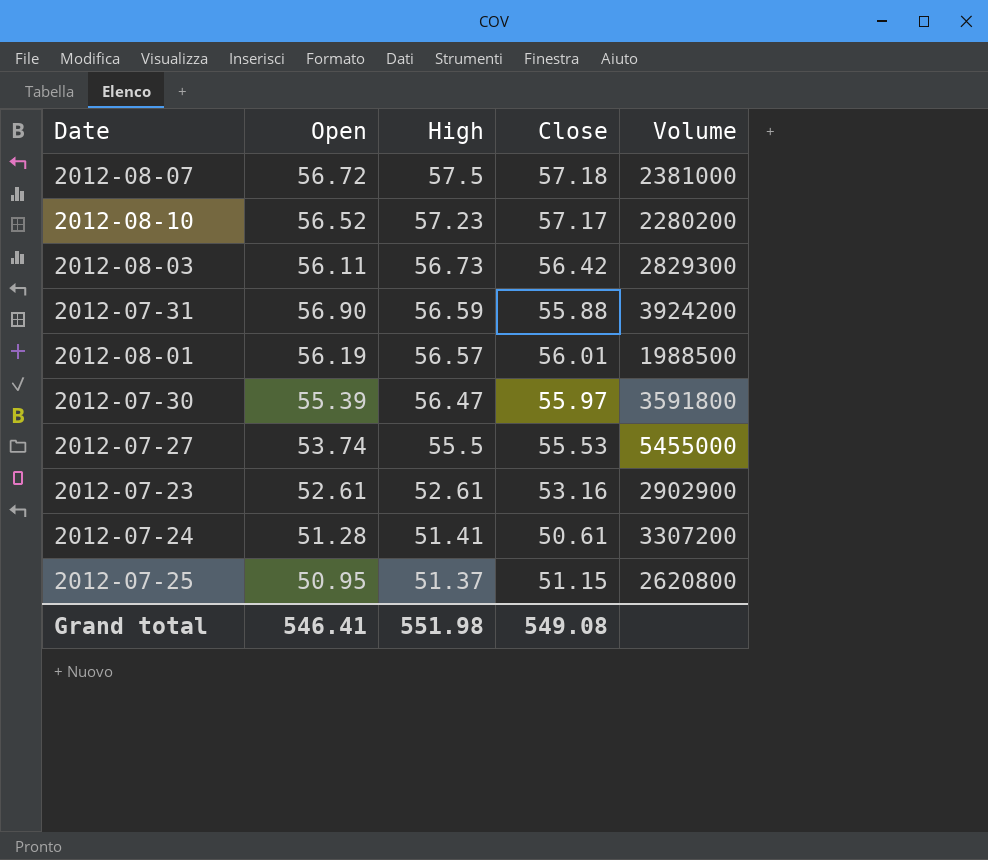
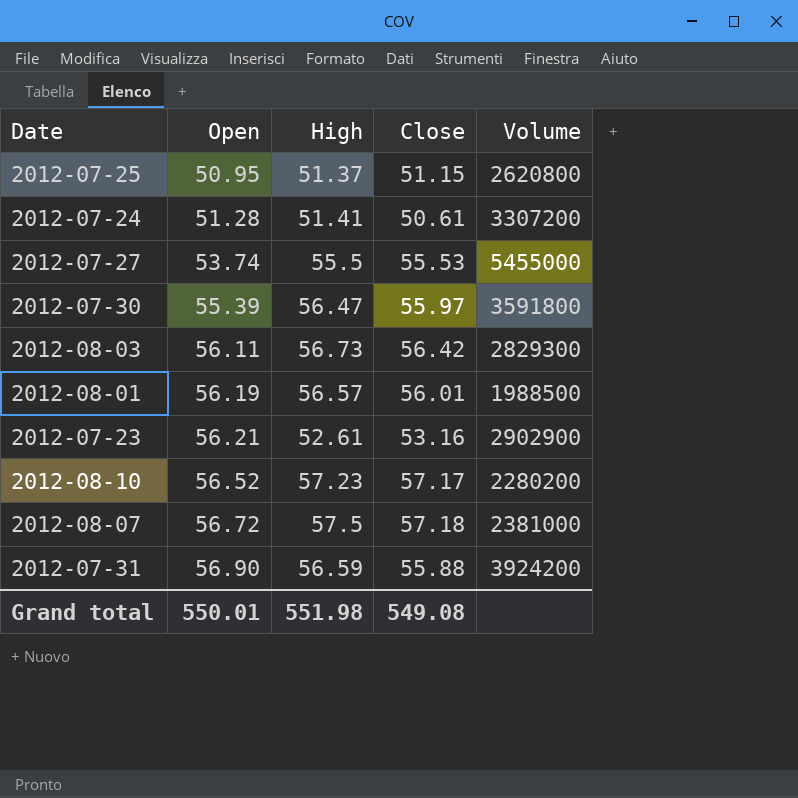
row order: High descending -> Open ascending
2012-07-23 | Open: 52.61 -> 56.21
Grand total | Open: 546.41 -> 550.01

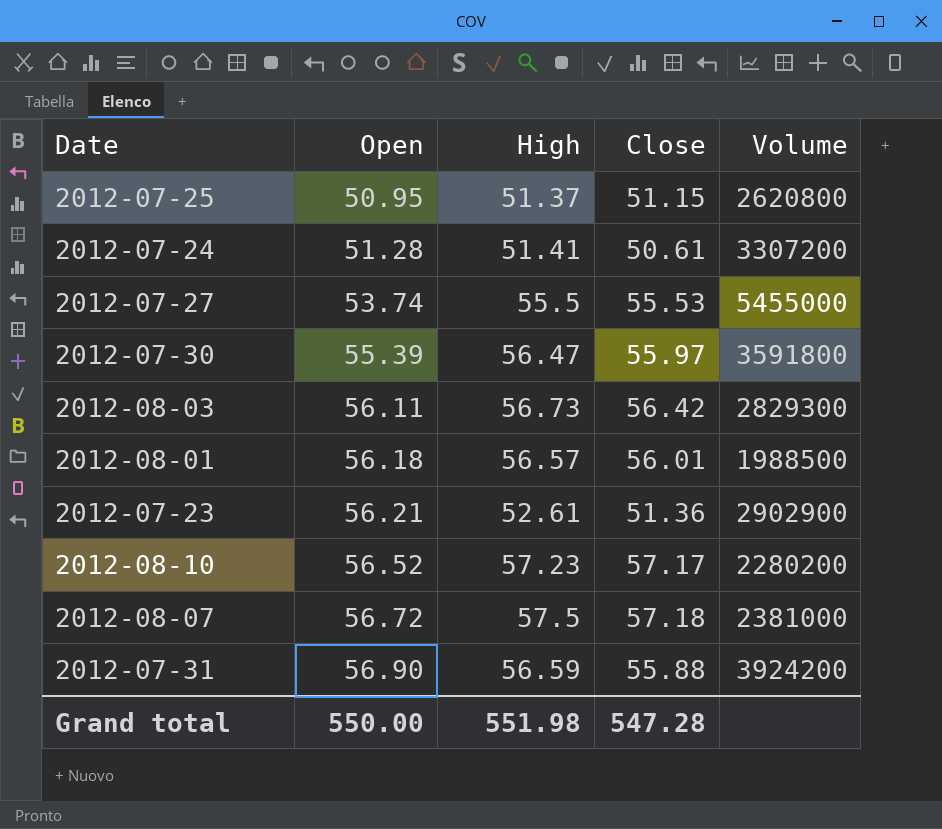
2012-08-01 | Open: 56.19 -> 56.18
2012-07-23 | Close: 53.16 -> 51.36
Grand total | Open: 550.01 -> 550.00
Grand total | Close: 549.08 -> 547.28

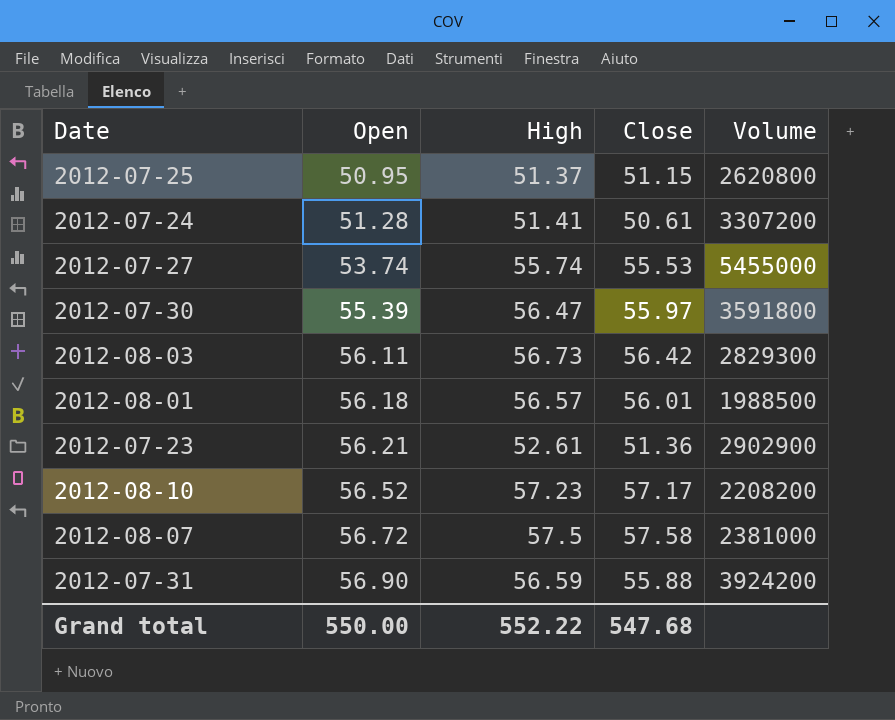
2012-07-27 | High: 55.5 -> 55.74
2012-08-10 | Volume: 2280200 -> 2208200
2012-08-07 | Close: 57.18 -> 57.58
Grand total | High: 551.98 -> 552.22
Grand total | Close: 547.28 -> 547.68

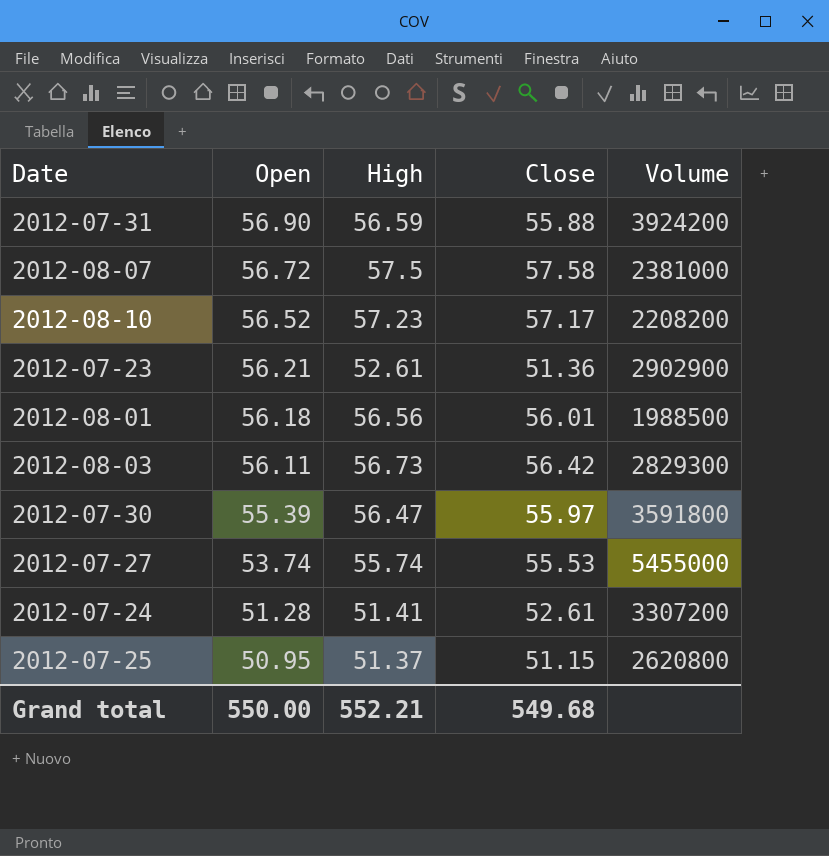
row order: Open ascending -> Open descending
2012-08-01 | High: 56.57 -> 56.56
2012-07-24 | Close: 50.61 -> 52.61
Grand total | High: 552.22 -> 552.21
Grand total | Close: 547.68 -> 549.68

